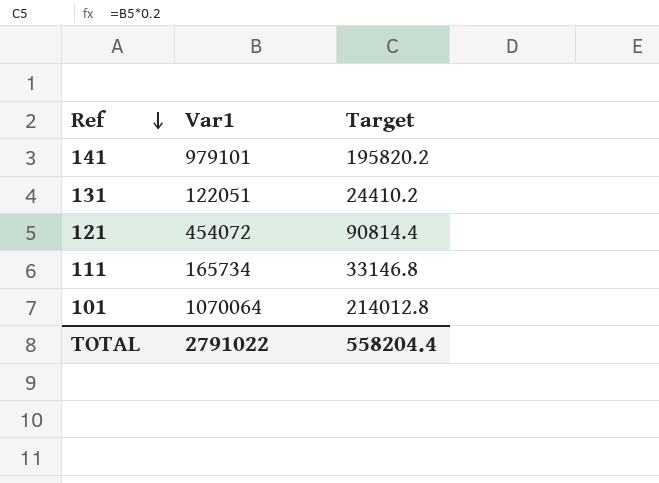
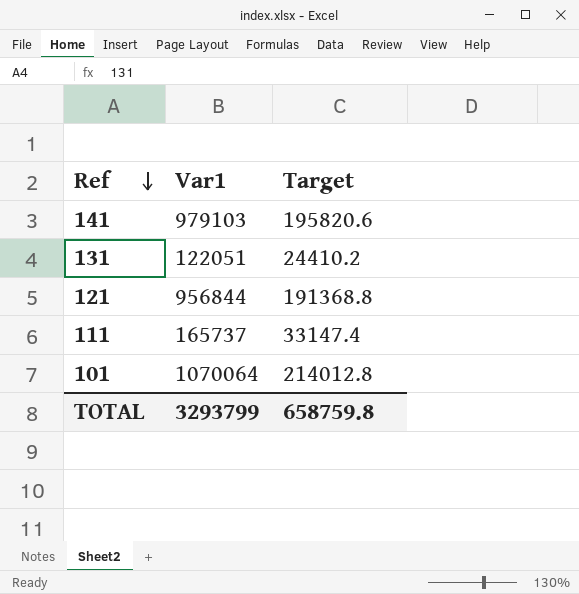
141 | Var1: 979101 -> 979103
141 | Target: 195820.2 -> 195820.6
121 | Var1: 454072 -> 956844
121 | Target: 90814.4 -> 191368.8
111 | Var1: 165734 -> 165737
111 | Target: 33146.8 -> 33147.4
TOTAL | Var1: 2791022 -> 3293799
TOTAL | Target: 558204.4 -> 658759.8

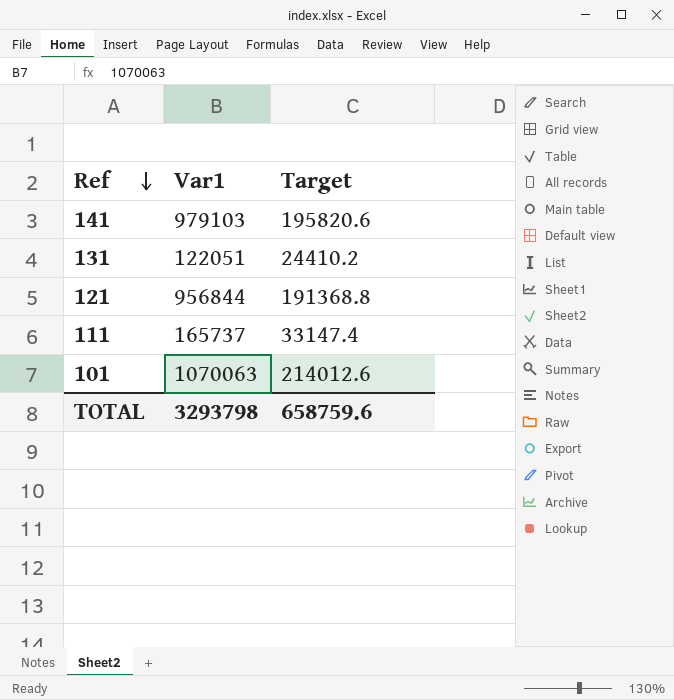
101 | Var1: 1070064 -> 1070063
101 | Target: 214012.8 -> 214012.6
TOTAL | Var1: 3293799 -> 3293798
TOTAL | Target: 658759.8 -> 658759.6

